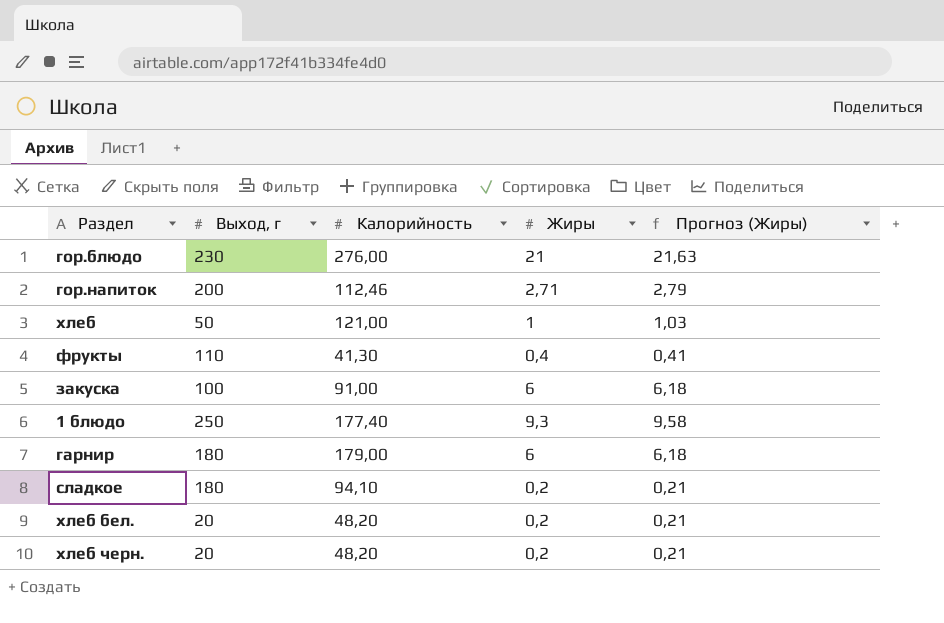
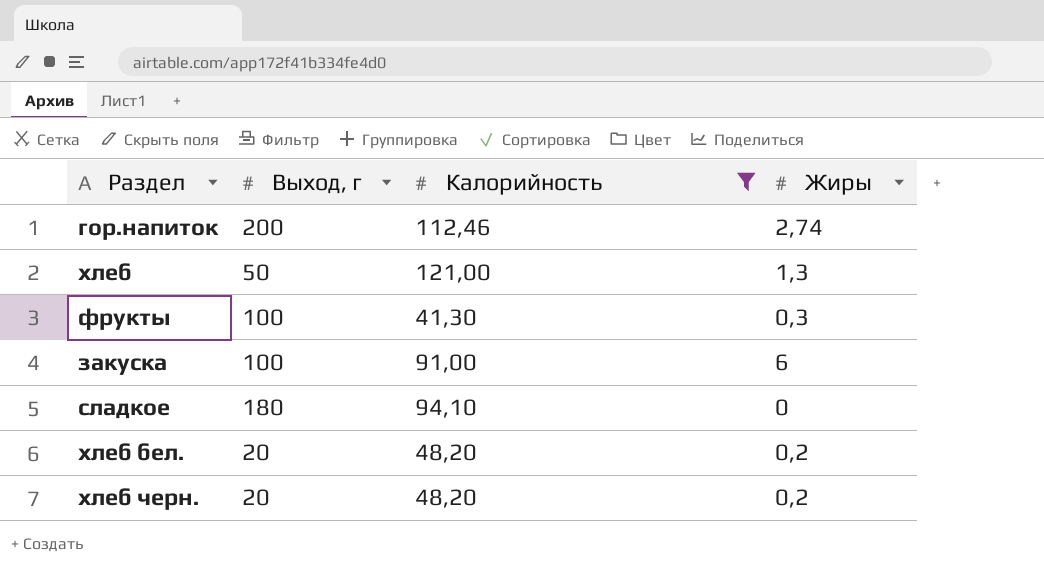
filter: none -> Калорийность <= 121,00
column Прогноз (Жиры) | formula: [Жиры] * 1,03 -> none
гор.напиток | Жиры: 2,71 -> 2,74
хлеб | Жиры: 1 -> 1,3
фрукты | Выход, г: 110 -> 100
фрукты | Жиры: 0,4 -> 0,3
сладкое | Жиры: 0,2 -> 0

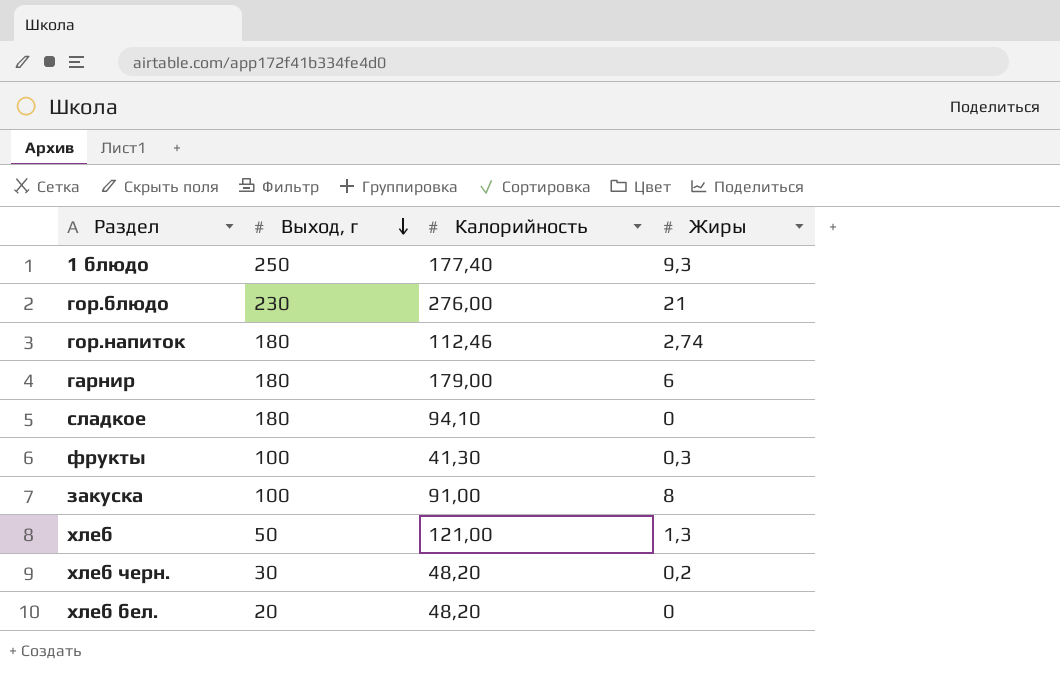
filter: Калорийность <= 121,00 -> none
row order: none -> Выход, г descending
гор.напиток | Выход, г: 200 -> 180
закуска | Жиры: 6 -> 8
хлеб черн. | Выход, г: 20 -> 30
хлеб бел. | Жиры: 0,2 -> 0

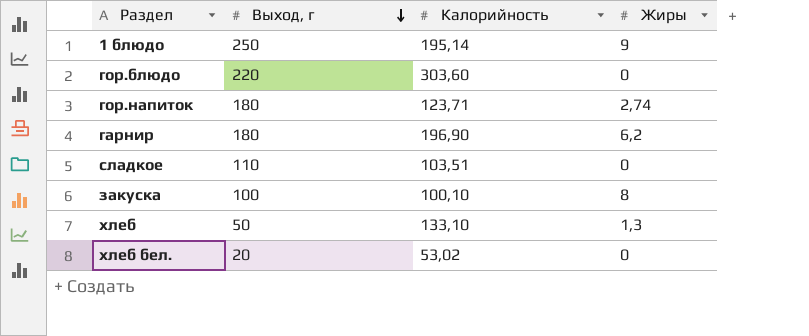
row фрукты: 100 | 41,30 | 0,3 -> none
row хлеб черн.: 30 | 48,20 | 0,2 -> none
1 блюдо | Калорийность: 177,40 -> 195,14
1 блюдо | Жиры: 9,3 -> 9
гор.блюдо | Выход, г: 230 -> 220
гор.блюдо | Калорийность: 276,00 -> 303,60
гор.блюдо | Жиры: 21 -> 0
гор.напиток | Калорийность: 112,46 -> 123,71
гарнир | Калорийность: 179,00 -> 196,90
гарнир | Жиры: 6 -> 6,2
сладкое | Выход, г: 180 -> 110
сладкое | Калорийность: 94,10 -> 103,51
закуска | Калорийность: 91,00 -> 100,10
хлеб | Калорийность: 121,00 -> 133,10
хлеб бел. | Калорийность: 48,20 -> 53,02

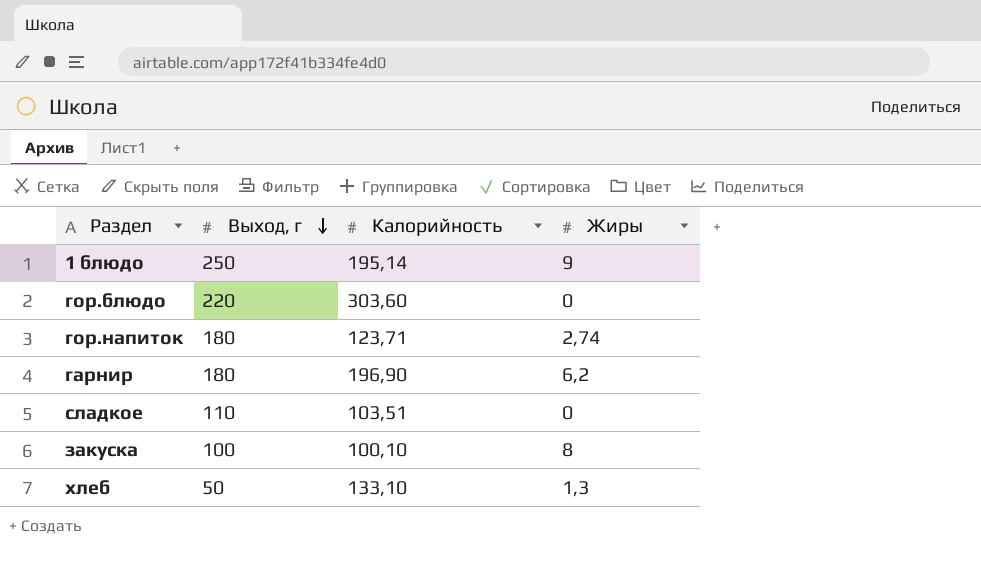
row хлеб бел.: 20 | 53,02 | 0 -> none

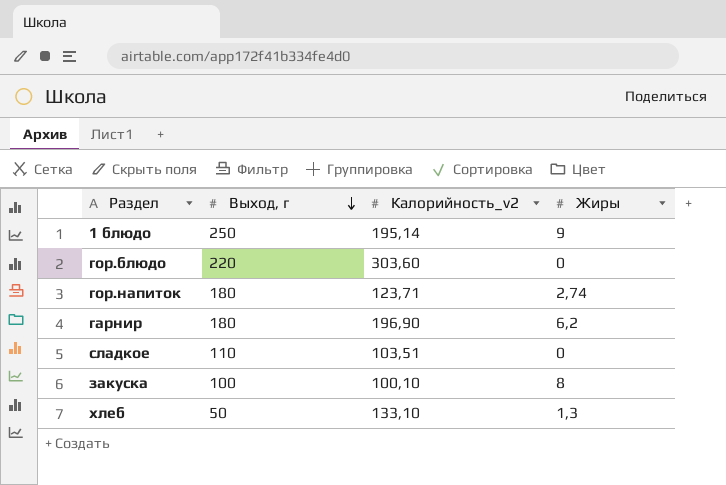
column name: Калорийность -> Калорийность_v2

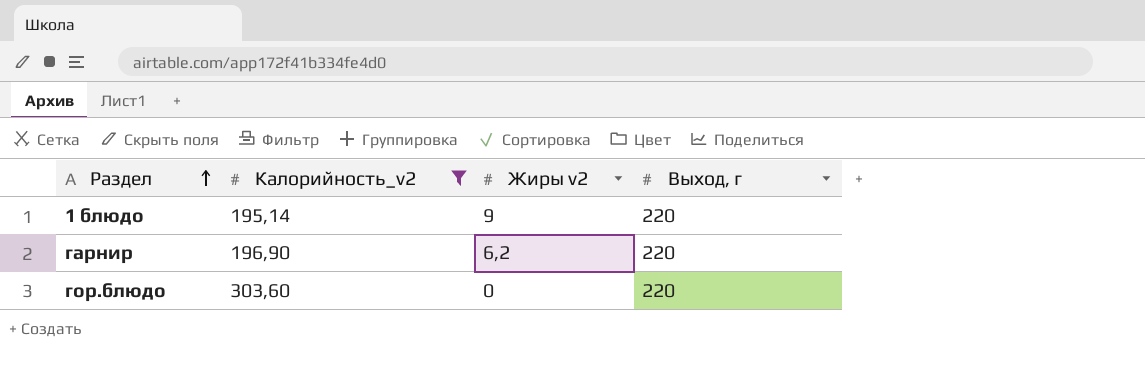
filter: none -> Калорийность_v2 >= 195,14
row order: Выход, г descending -> Раздел ascending
column name: Жиры -> Жиры v2
column Выход, г | position: 2 -> 4
1 блюдо | Выход, г: 250 -> 220
гарнир | Выход, г: 180 -> 220

